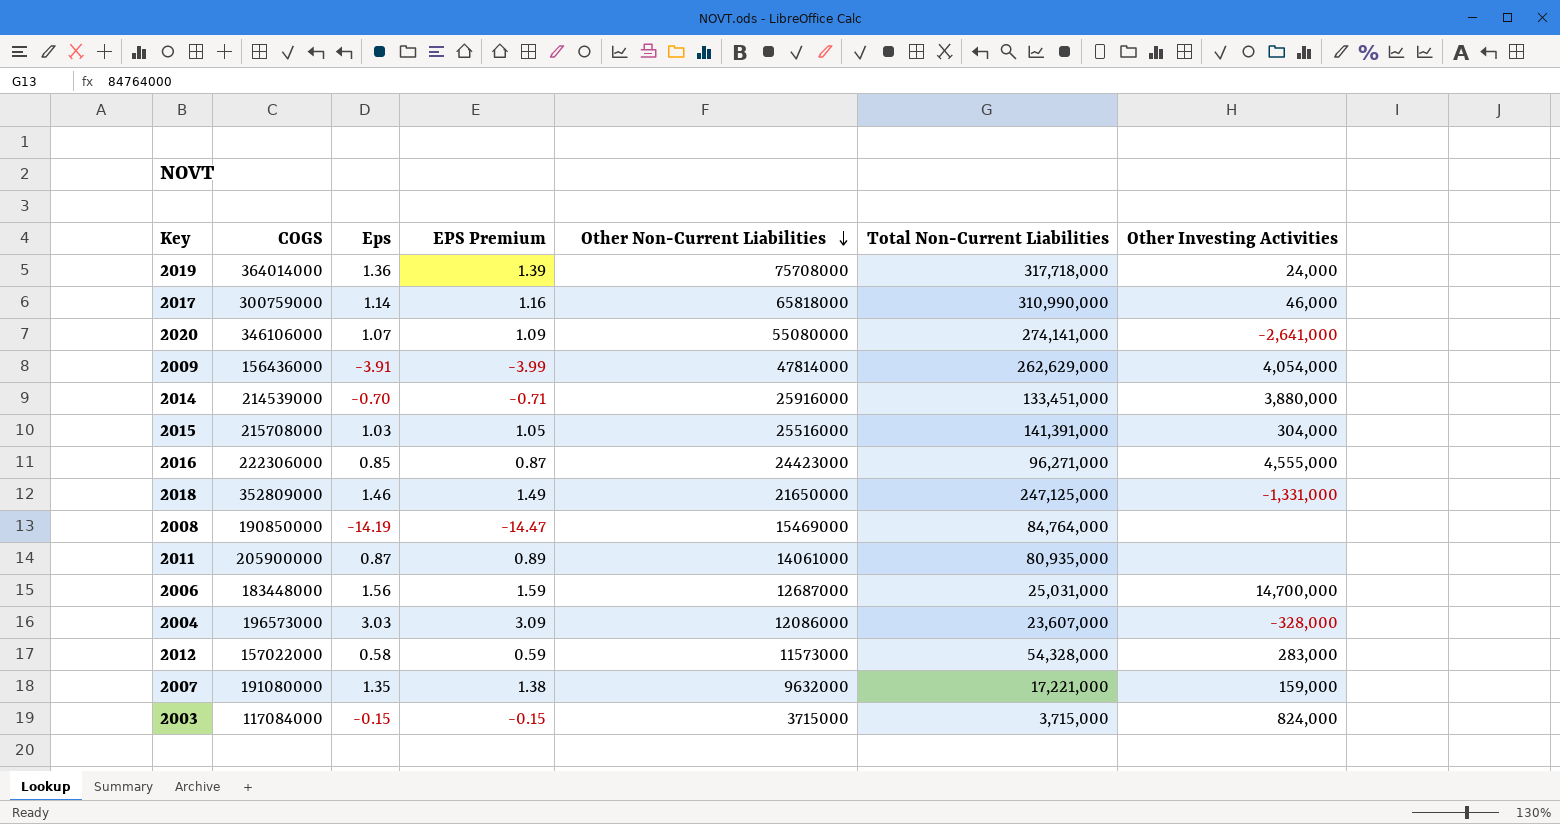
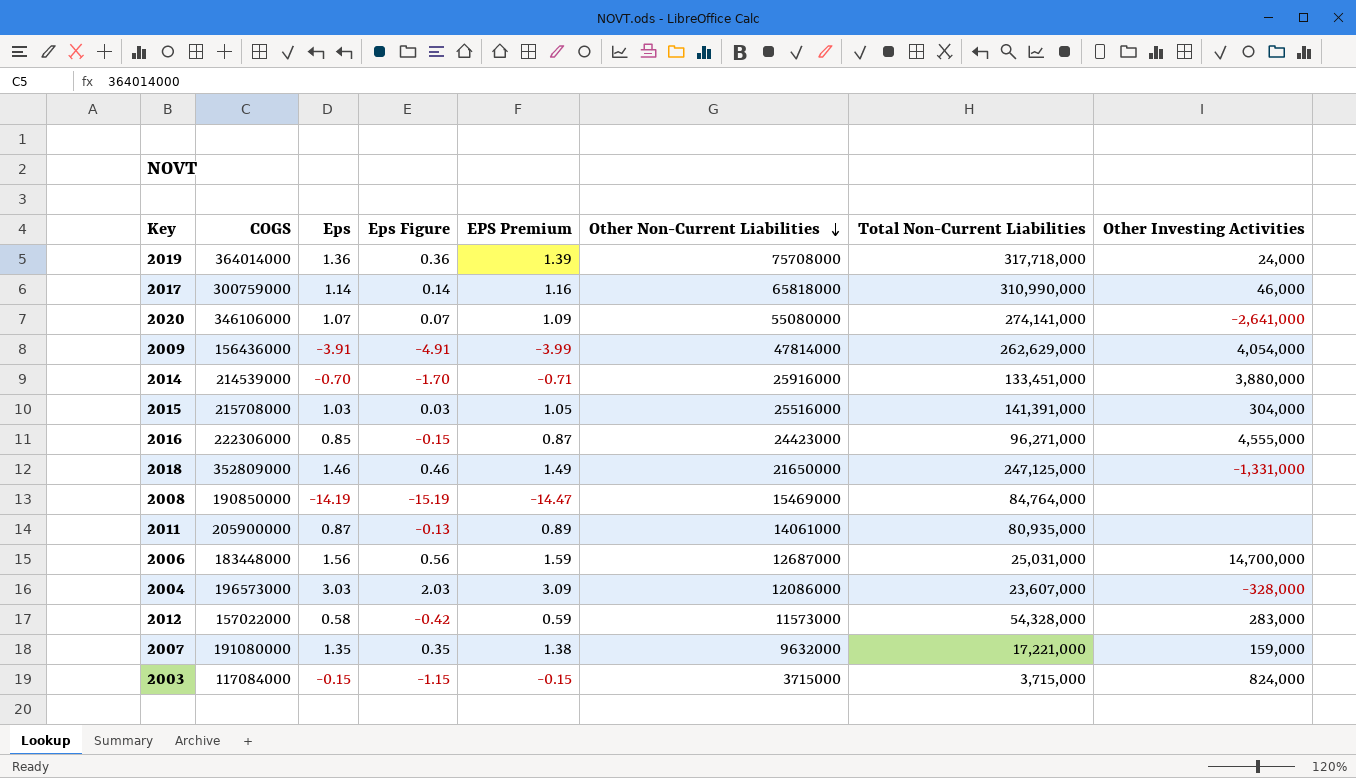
column Eps Figure | formula: none -> [Eps] - 1

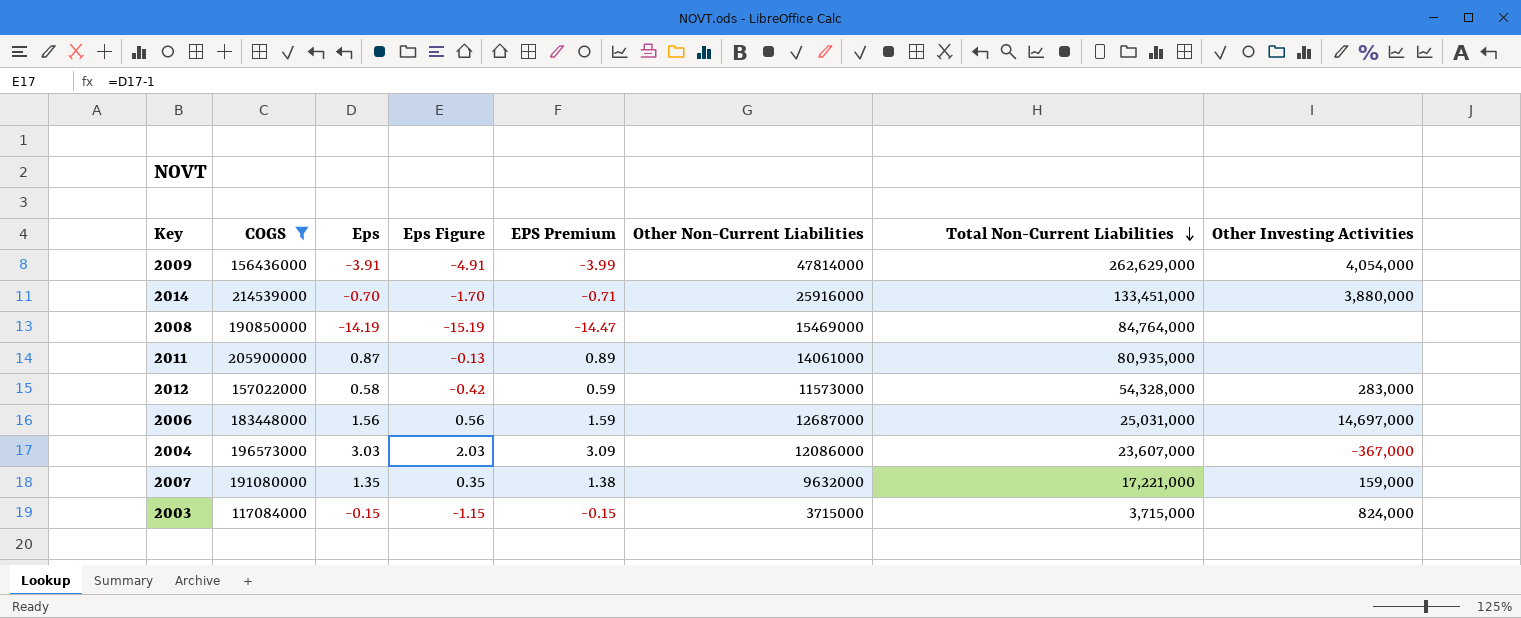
filter: none -> COGS <= 214539000
row order: Other Non-Current Liabilities descending -> Total Non-Current Liabilities descending
2006 | Other Investing Activities: 14,700,000 -> 14,697,000
2004 | Other Investing Activities: -328,000 -> -367,000

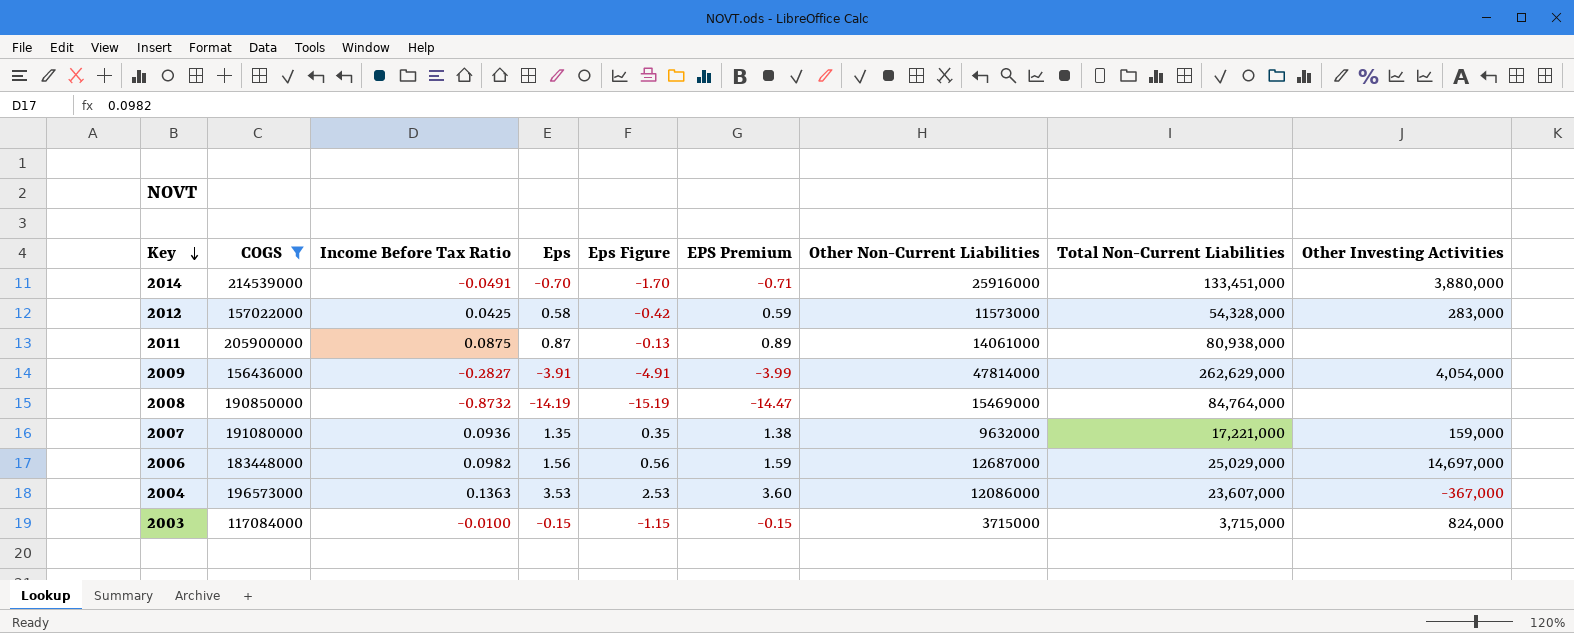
row order: Total Non-Current Liabilities descending -> Key descending
column Income Before Tax Ratio | position: none -> 3
2011 | Total Non-Current Liabilities: 80,935,000 -> 80,938,000
2006 | Total Non-Current Liabilities: 25,031,000 -> 25,029,000
2004 | Eps: 3.03 -> 3.53
2004 | Eps Figure: 2.03 -> 2.53
2004 | EPS Premium: 3.09 -> 3.60

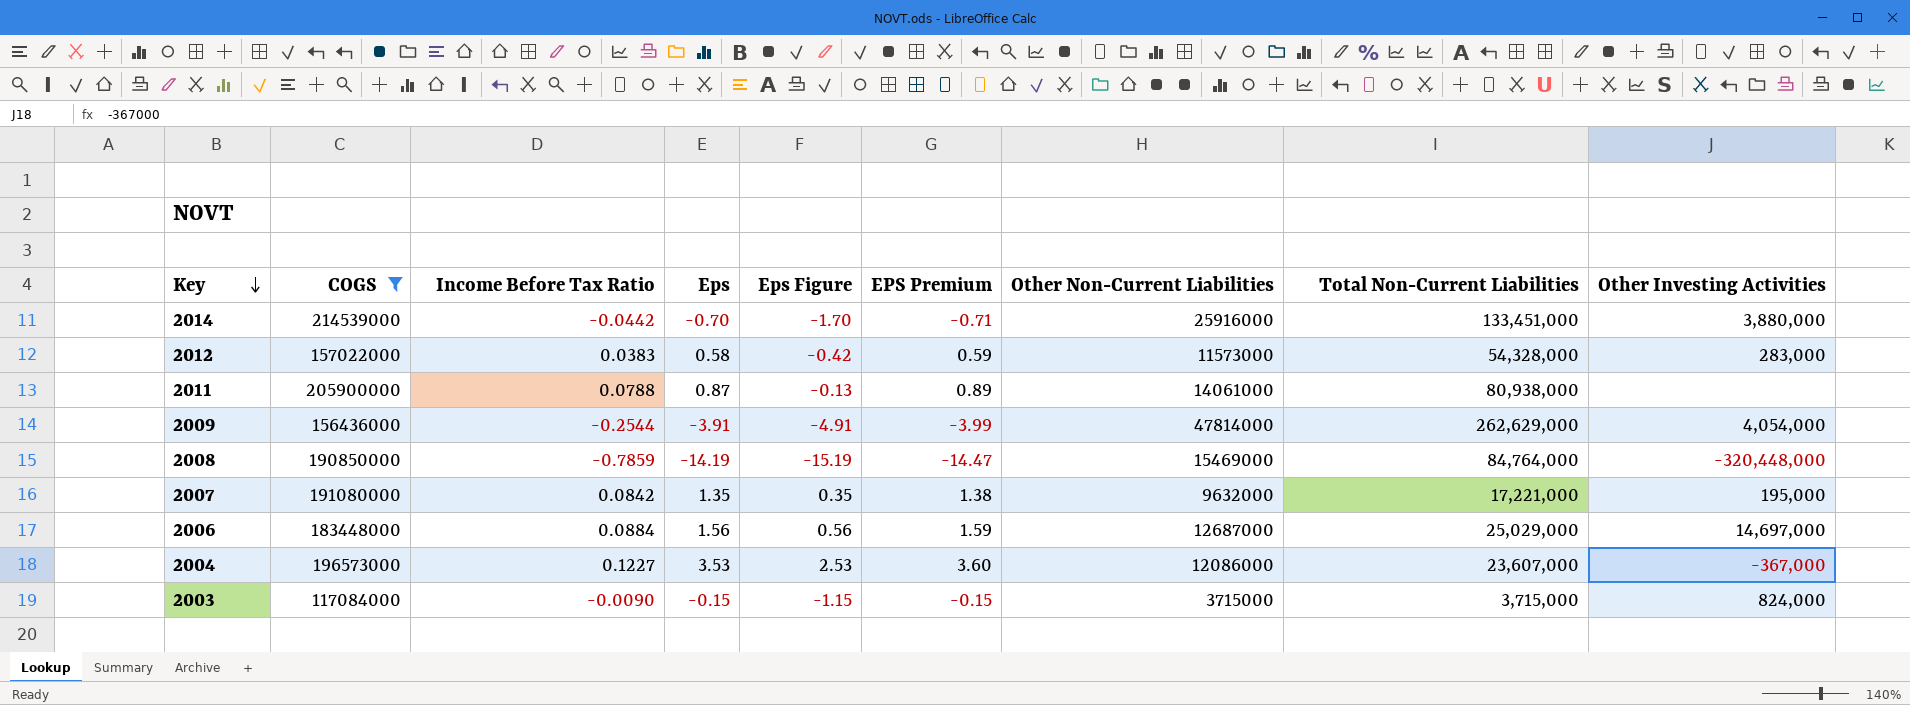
2014 | Income Before Tax Ratio: -0.0491 -> -0.0442
2012 | Income Before Tax Ratio: 0.0425 -> 0.0383
2011 | Income Before Tax Ratio: 0.0875 -> 0.0788
2009 | Income Before Tax Ratio: -0.2827 -> -0.2544
2008 | Income Before Tax Ratio: -0.8732 -> -0.7859
2008 | Other Investing Activities: none -> -320,448,000
2007 | Income Before Tax Ratio: 0.0936 -> 0.0842
2007 | Other Investing Activities: 159,000 -> 195,000
2006 | Income Before Tax Ratio: 0.0982 -> 0.0884
2004 | Income Before Tax Ratio: 0.1363 -> 0.1227
2003 | Income Before Tax Ratio: -0.0100 -> -0.0090

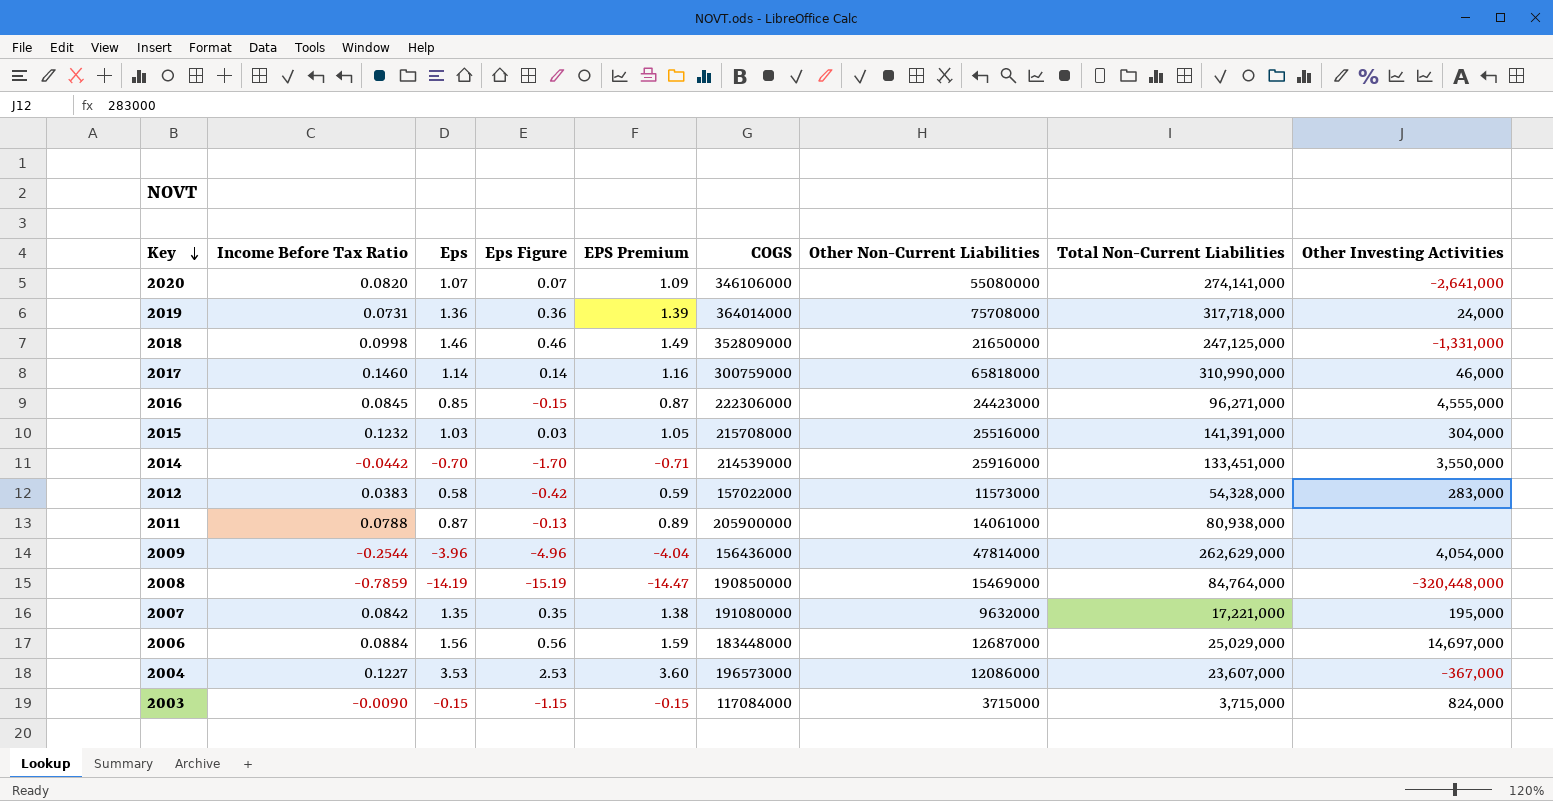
filter: COGS <= 214539000 -> none
column COGS | position: 2 -> 6
2014 | Other Investing Activities: 3,880,000 -> 3,550,000
2009 | Eps: -3.91 -> -3.96
2009 | Eps Figure: -4.91 -> -4.96
2009 | EPS Premium: -3.99 -> -4.04

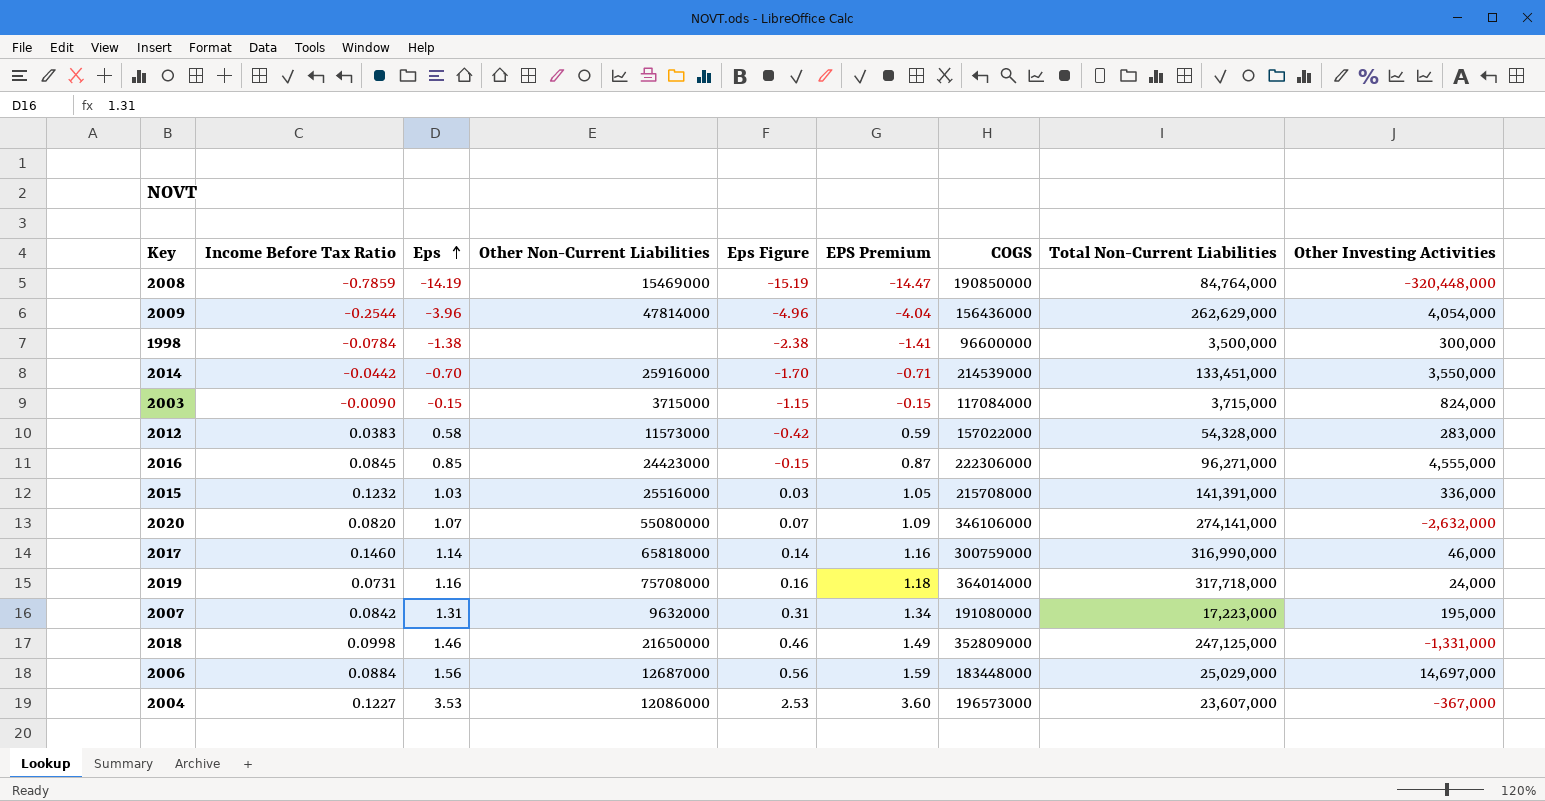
row order: Key descending -> Eps ascending
column Other Non-Current Liabilities | position: 7 -> 4
row 2011: 0.0788 | 0.87 | -0.13 | 0.89 | 205900000 | 14061000 | 80,938,000 | none -> none
row 1998: none -> -0.0784 | -1.38 | none | -2.38 | -1.41 | 96600000 | 3,500,000 | 300,000
2015 | Other Investing Activities: 304,000 -> 336,000
2020 | Other Investing Activities: -2,641,000 -> -2,632,000
2017 | Total Non-Current Liabilities: 310,990,000 -> 316,990,000
2019 | Eps: 1.36 -> 1.16
2019 | Eps Figure: 0.36 -> 0.16
2019 | EPS Premium: 1.39 -> 1.18
2007 | Eps: 1.35 -> 1.31
2007 | Eps Figure: 0.35 -> 0.31
2007 | EPS Premium: 1.38 -> 1.34
2007 | Total Non-Current Liabilities: 17,221,000 -> 17,223,000

